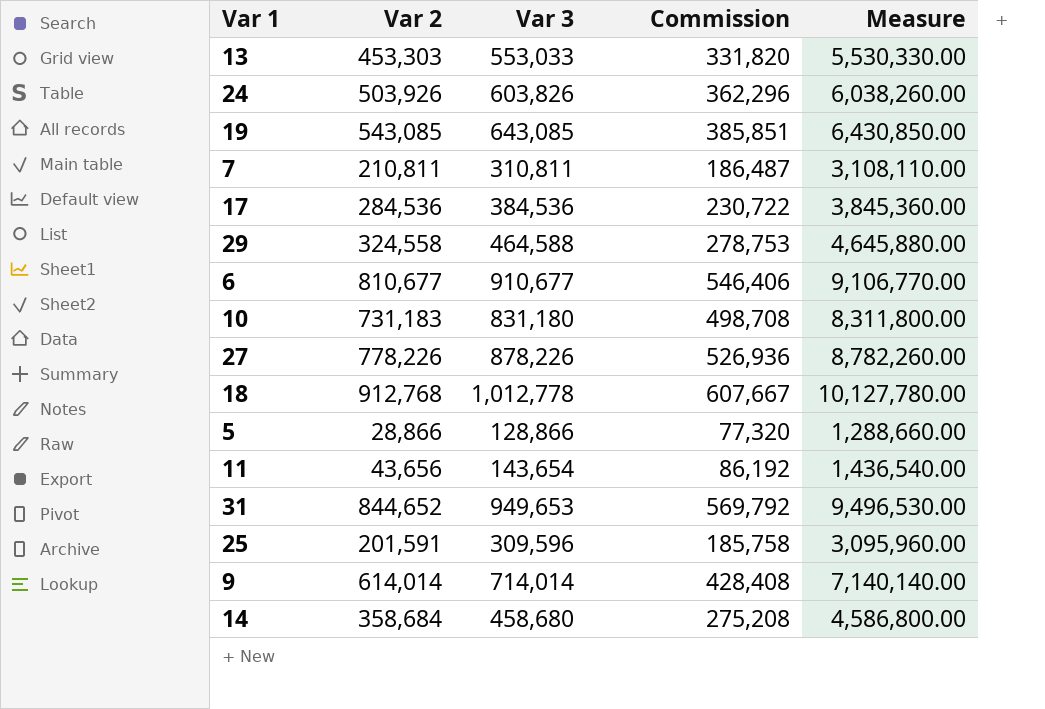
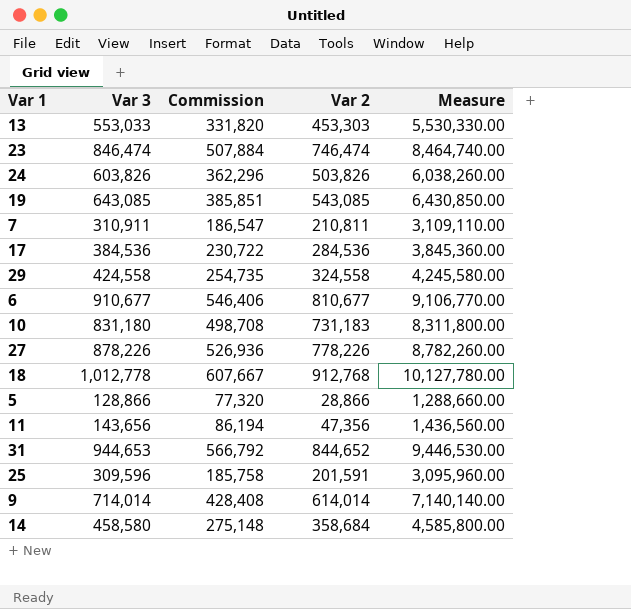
column Var 2 | position: 2 -> 4
row 23: none -> 846,474 | 507,884 | 746,474 | 8,464,740.00
24 | Var 2: 503,926 -> 503,826
7 | Var 3: 310,811 -> 310,911
7 | Commission: 186,487 -> 186,547
7 | Measure: 3,108,110.00 -> 3,109,110.00
29 | Var 3: 464,588 -> 424,558
29 | Commission: 278,753 -> 254,735
29 | Measure: 4,645,880.00 -> 4,245,580.00
11 | Var 3: 143,654 -> 143,656
11 | Commission: 86,192 -> 86,194
11 | Var 2: 43,656 -> 47,356
11 | Measure: 1,436,540.00 -> 1,436,560.00
31 | Var 3: 949,653 -> 944,653
31 | Commission: 569,792 -> 566,792
31 | Measure: 9,496,530.00 -> 9,446,530.00
14 | Var 3: 458,680 -> 458,580
14 | Commission: 275,208 -> 275,148
14 | Measure: 4,586,800.00 -> 4,585,800.00

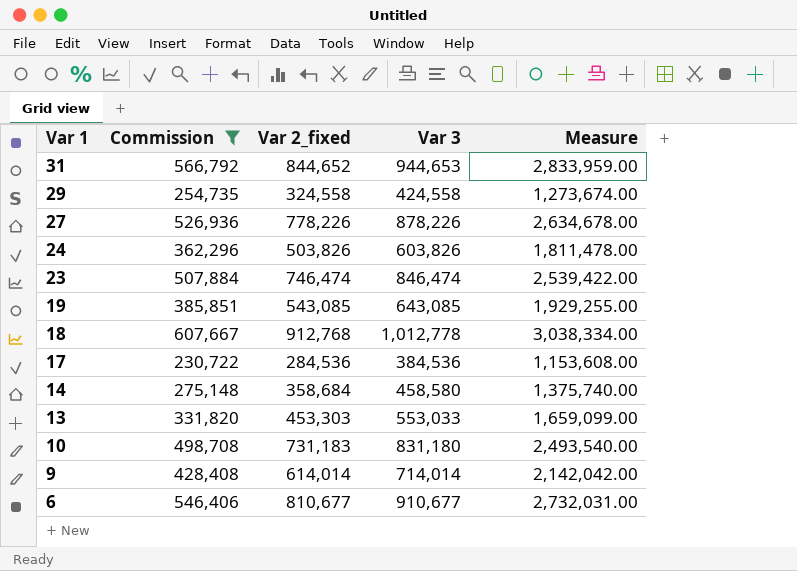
filter: none -> Commission >= 230,722
row order: none -> Var 1 descending
column name: Var 2 -> Var 2_fixed
column Var 3 | position: 2 -> 4
column Measure | formula: [Var 3] * 10 -> [Var 3] * 3

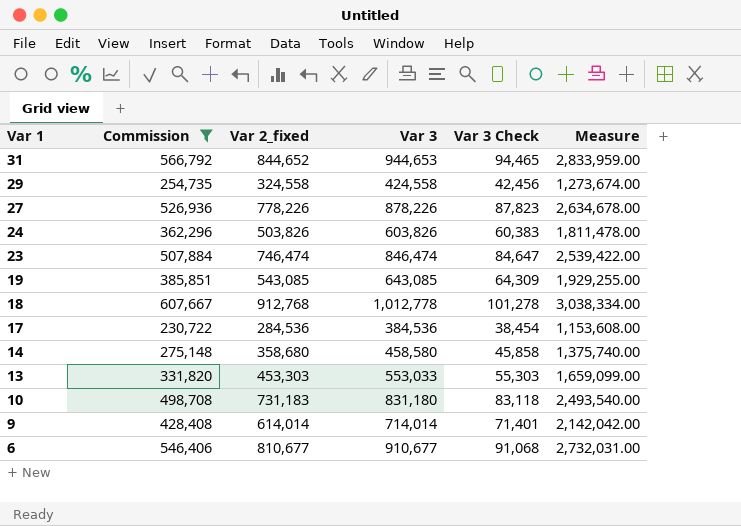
column Var 3 Check | formula: none -> [Var 3] * 0.1
14 | Var 2_fixed: 358,684 -> 358,680

